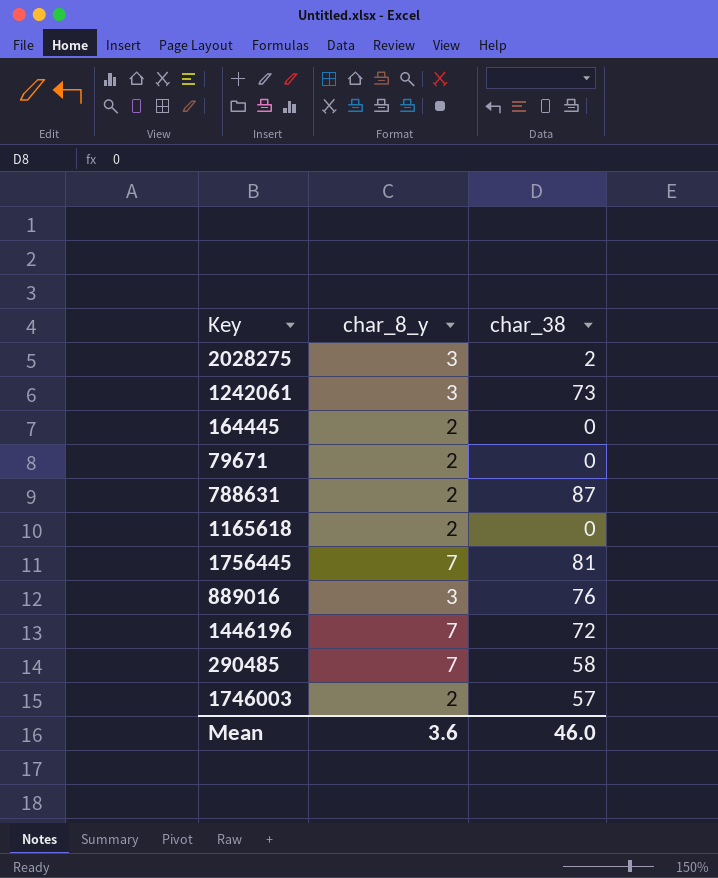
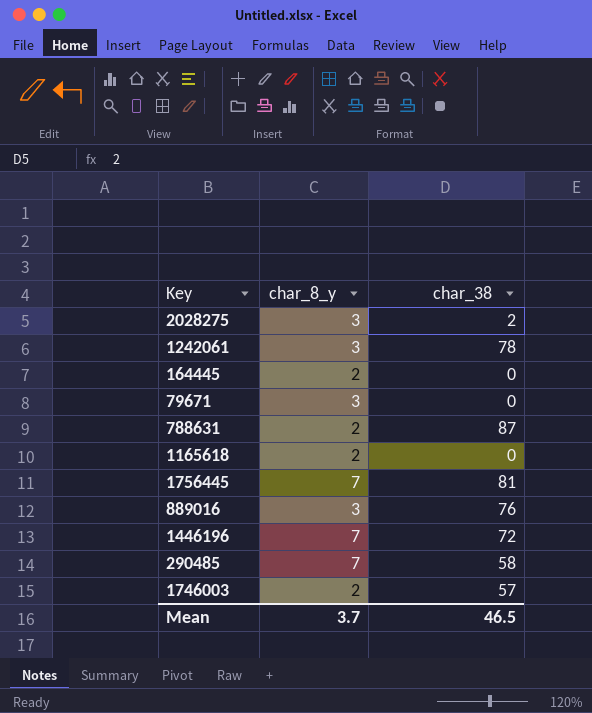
1242061 | char_38: 73 -> 78
79671 | char_8_y: 2 -> 3
Mean | char_8_y: 3.6 -> 3.7
Mean | char_38: 46.0 -> 46.5

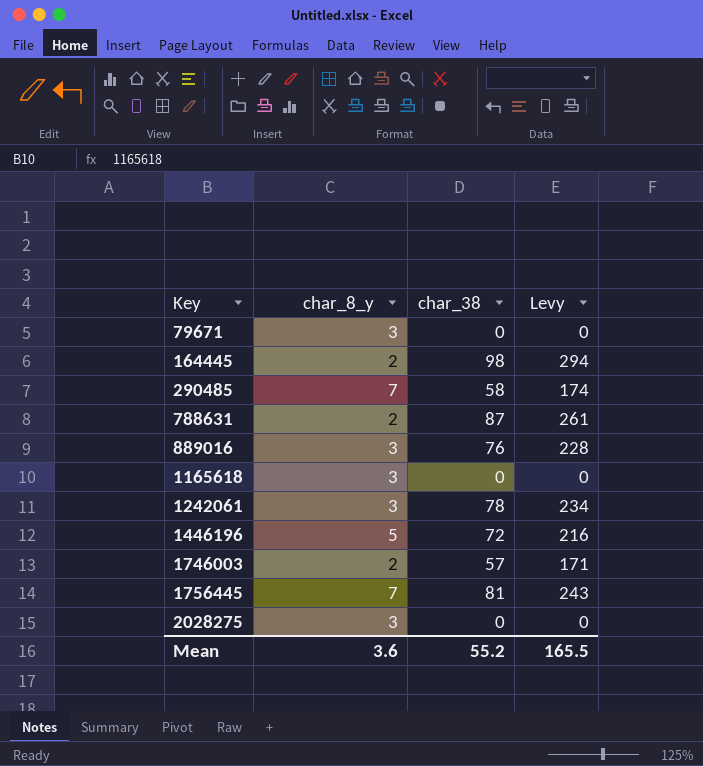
row order: none -> Key ascending
column Levy | formula: none -> [char_38] * 3
164445 | char_38: 0 -> 98
1165618 | char_8_y: 2 -> 3
1446196 | char_8_y: 7 -> 5
2028275 | char_38: 2 -> 0
Mean | char_8_y: 3.7 -> 3.6
Mean | char_38: 46.5 -> 55.2

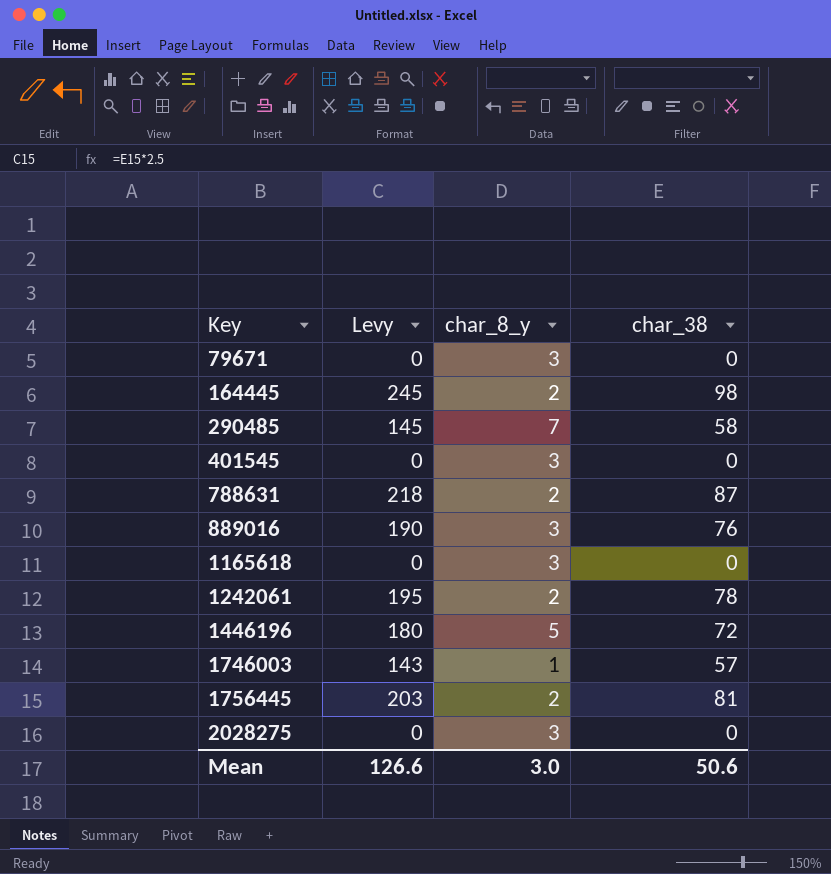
column Levy | formula: [char_38] * 3 -> [char_38] * 2.5
column Levy | position: 4 -> 2
row 401545: none -> 0 | 3 | 0
1242061 | char_8_y: 3 -> 2
1746003 | char_8_y: 2 -> 1
1756445 | char_8_y: 7 -> 2
Mean | Levy: 165.5 -> 126.6
Mean | char_8_y: 3.6 -> 3.0
Mean | char_38: 55.2 -> 50.6

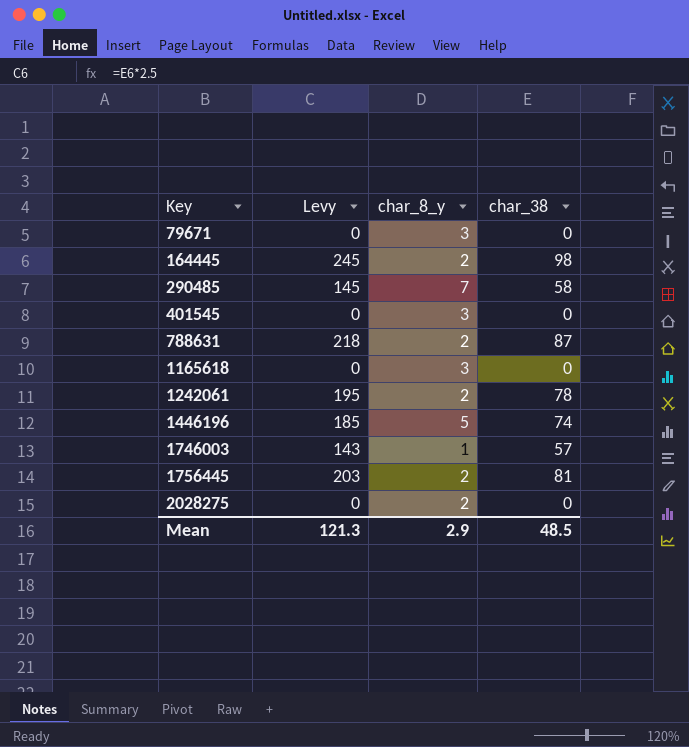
row 889016: 190 | 3 | 76 -> none
1446196 | Levy: 180 -> 185
1446196 | char_38: 72 -> 74
2028275 | char_8_y: 3 -> 2
Mean | Levy: 126.6 -> 121.3
Mean | char_8_y: 3.0 -> 2.9
Mean | char_38: 50.6 -> 48.5

